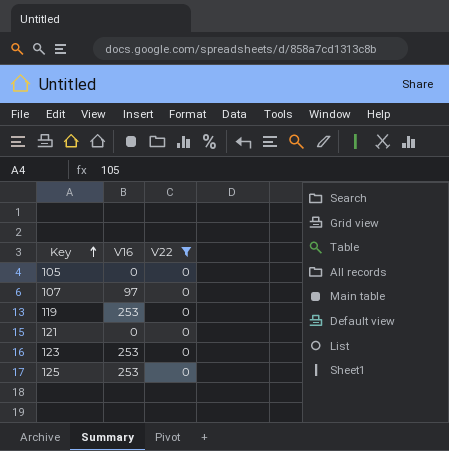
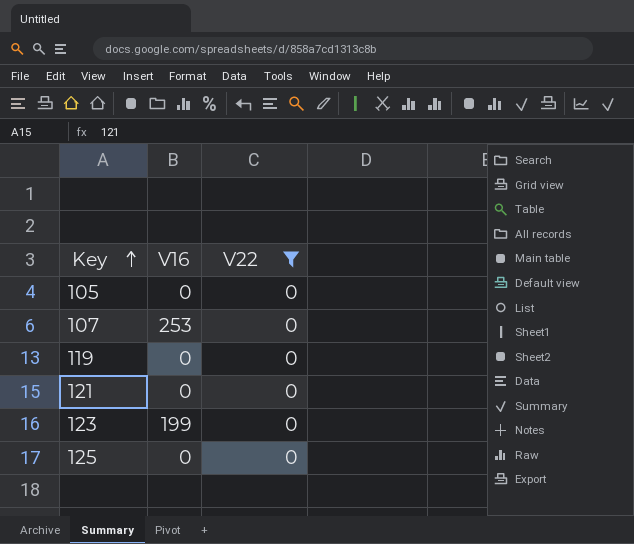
107 | V16: 97 -> 253
119 | V16: 253 -> 0
123 | V16: 253 -> 199
125 | V16: 253 -> 0

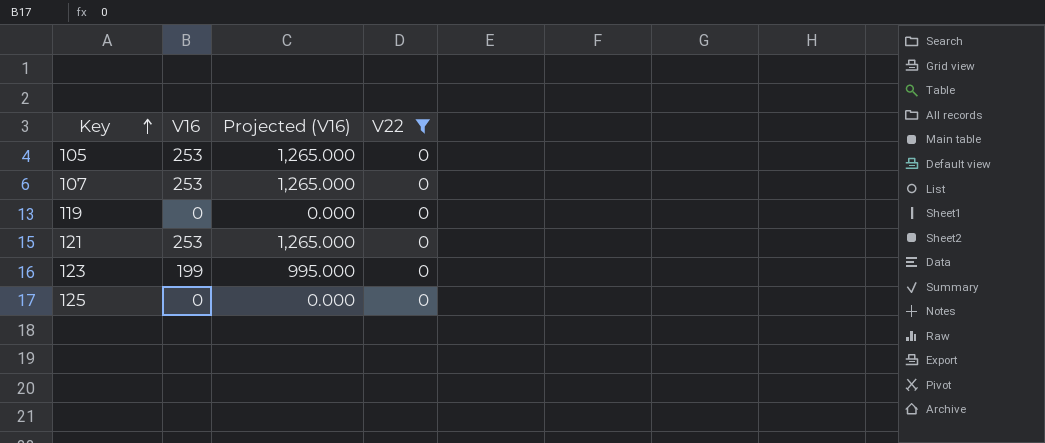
column Projected (V16) | formula: none -> [V16] * 5
105 | V16: 0 -> 253
121 | V16: 0 -> 253

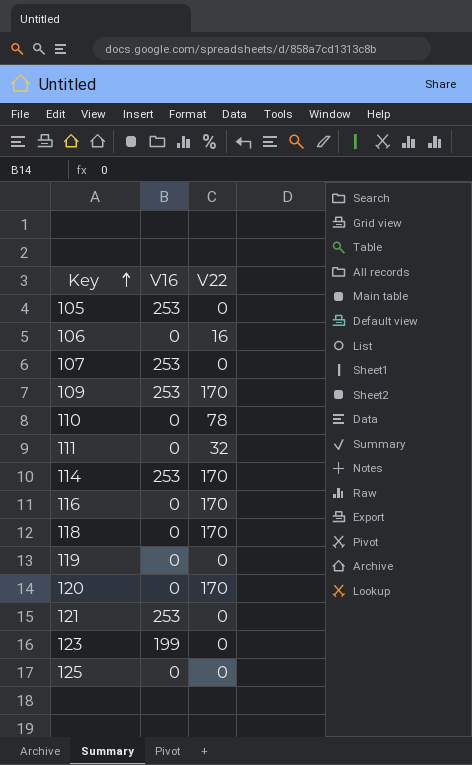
filter: V22 = 0 -> none
column Projected (V16) | formula: [V16] * 5 -> none

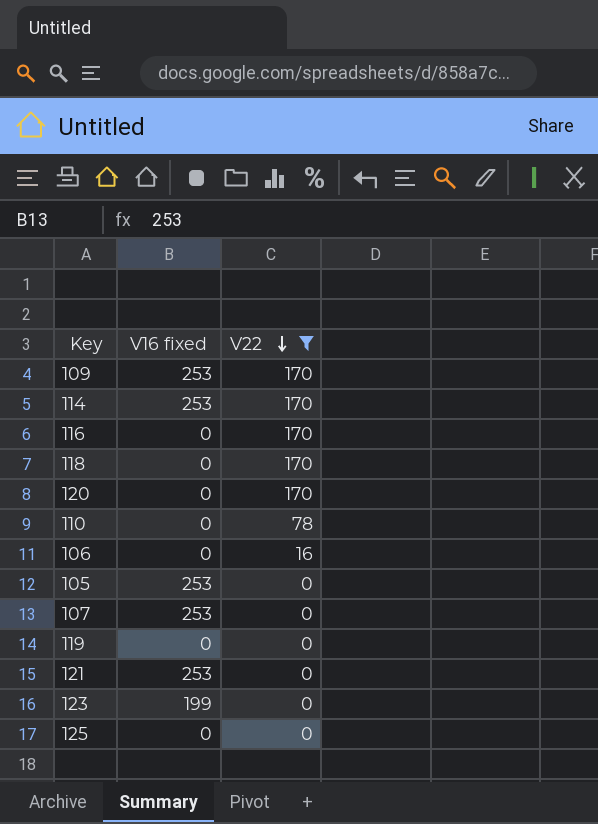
filter: none -> V22 != 32
row order: Key ascending -> V22 descending
column name: V16 -> V16 fixed

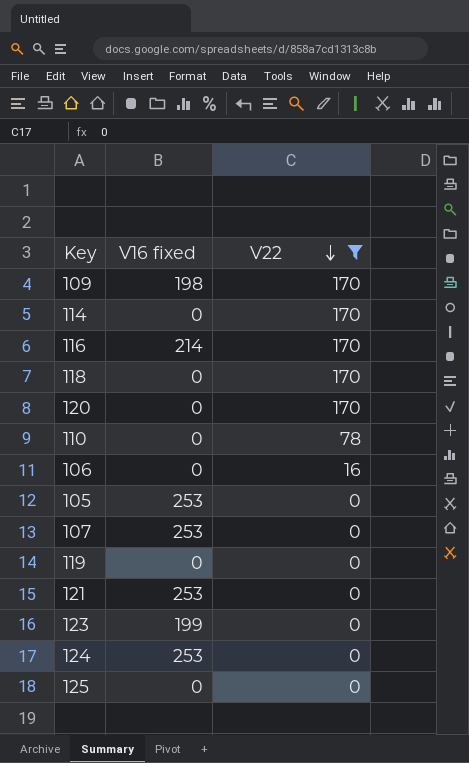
109 | V16 fixed: 253 -> 198
114 | V16 fixed: 253 -> 0
116 | V16 fixed: 0 -> 214
row 124: none -> 253 | 0

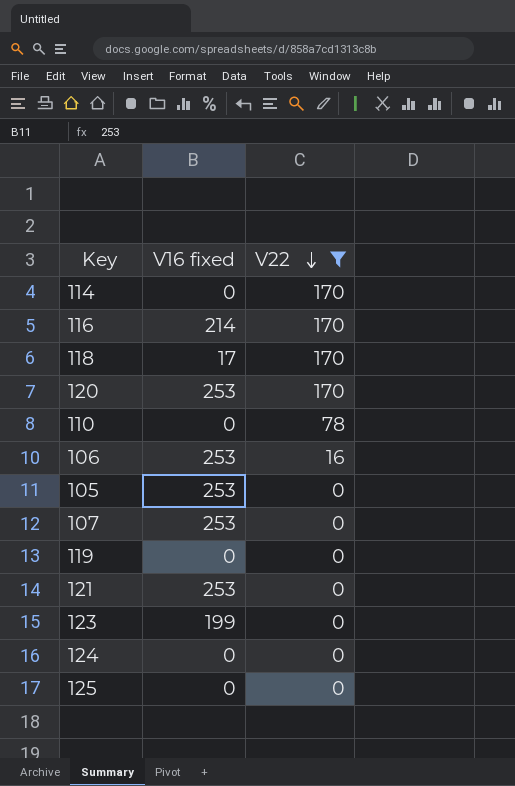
row 109: 198 | 170 -> none
118 | V16 fixed: 0 -> 17
120 | V16 fixed: 0 -> 253
106 | V16 fixed: 0 -> 253
124 | V16 fixed: 253 -> 0

